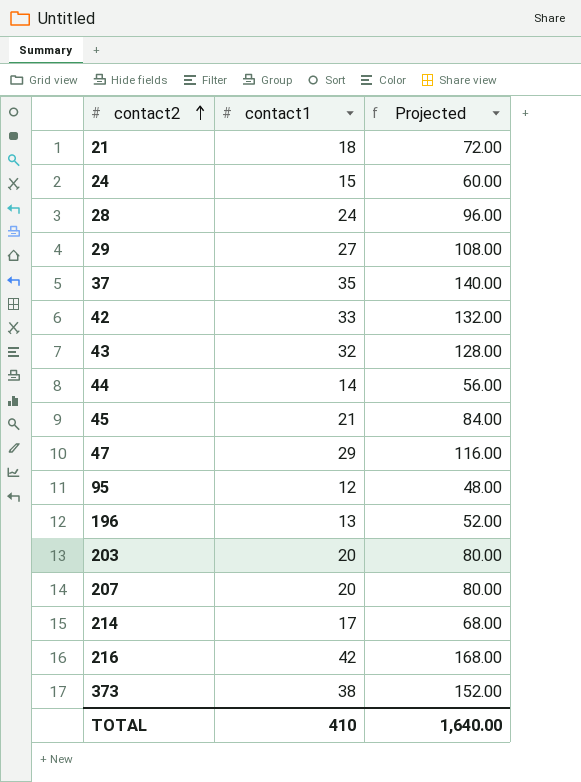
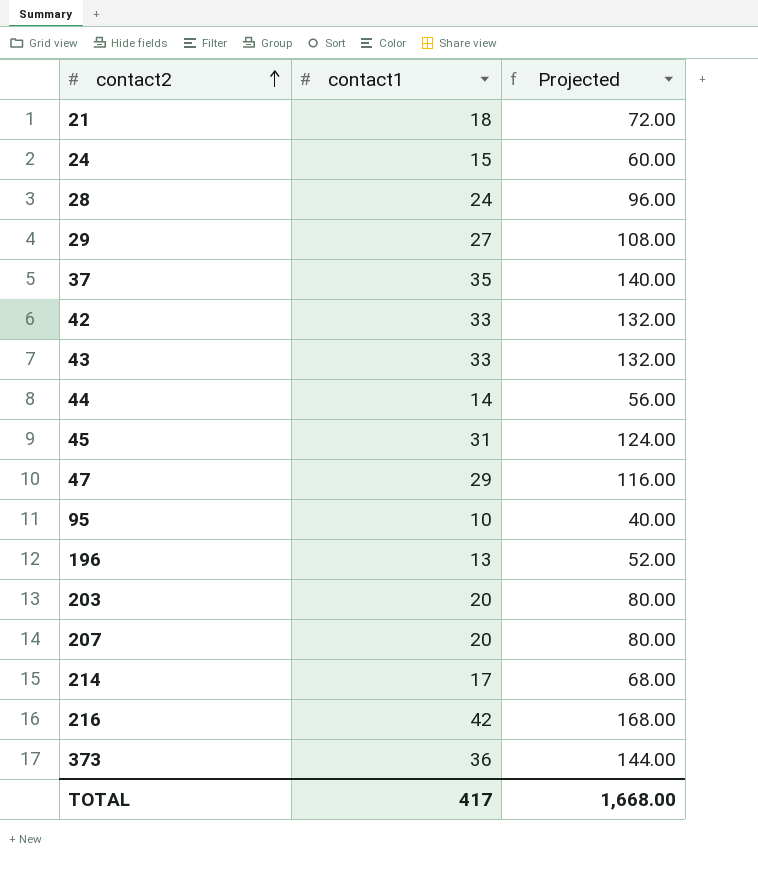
43 | contact1: 32 -> 33
43 | Projected: 128.00 -> 132.00
45 | contact1: 21 -> 31
45 | Projected: 84.00 -> 124.00
95 | contact1: 12 -> 10
95 | Projected: 48.00 -> 40.00
373 | contact1: 38 -> 36
373 | Projected: 152.00 -> 144.00
TOTAL | contact1: 410 -> 417
TOTAL | Projected: 1,640.00 -> 1,668.00

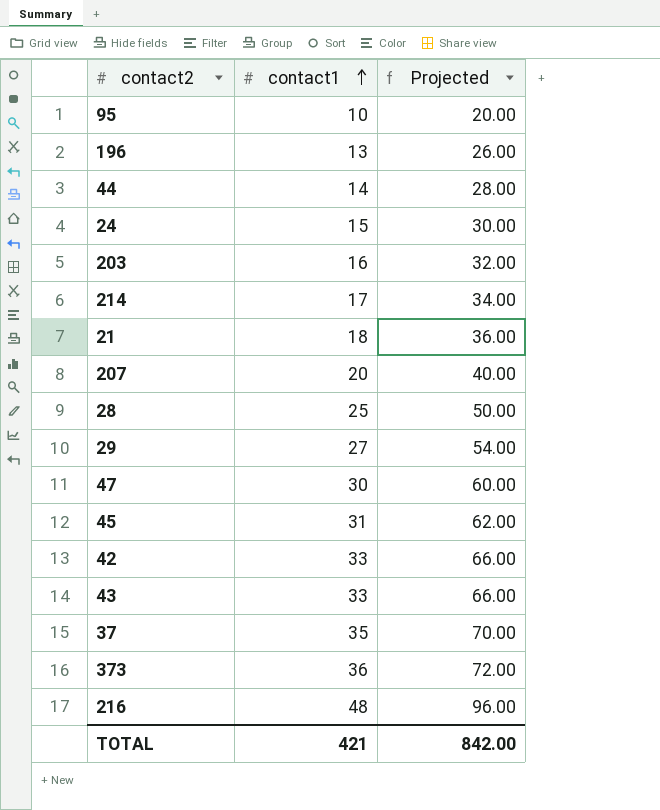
row order: contact2 ascending -> contact1 ascending
column Projected | formula: [contact1] * 4 -> [contact1] * 2
203 | contact1: 20 -> 16
28 | contact1: 24 -> 25
47 | contact1: 29 -> 30
216 | contact1: 42 -> 48
TOTAL | contact1: 417 -> 421
TOTAL | Projected: 1,668.00 -> 842.00

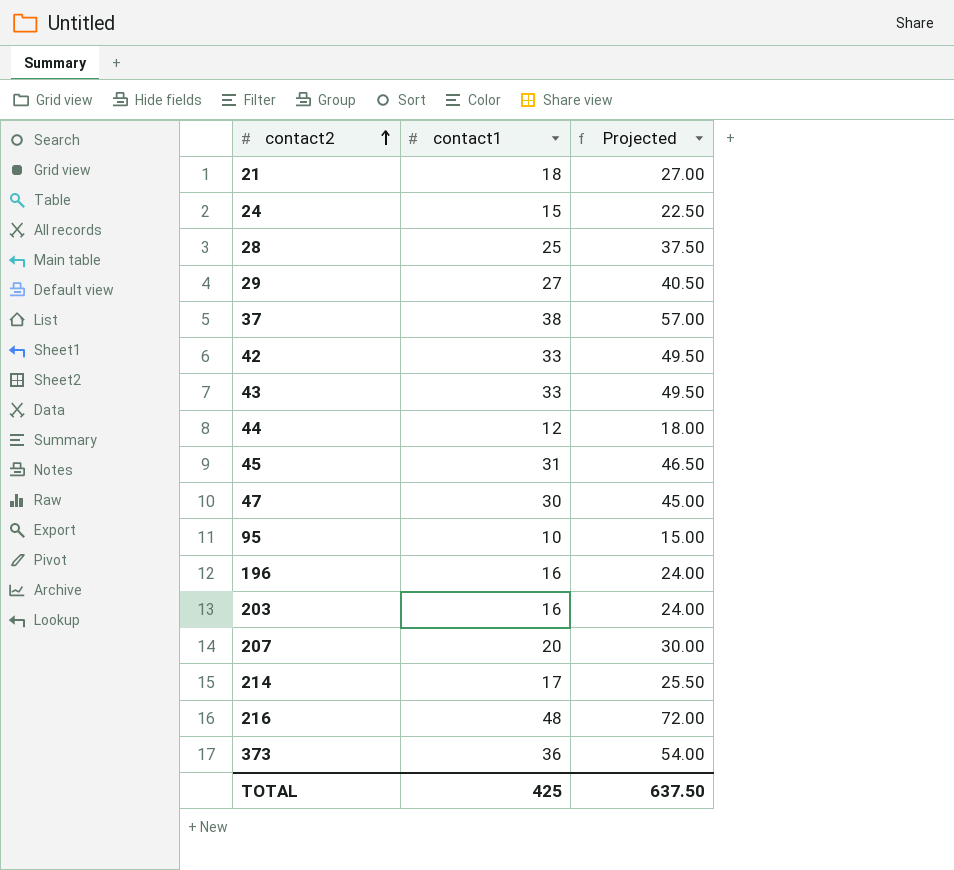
row order: contact1 ascending -> contact2 ascending
column Projected | formula: [contact1] * 2 -> [contact1] * 1.5
37 | contact1: 35 -> 38
44 | contact1: 14 -> 12
196 | contact1: 13 -> 16
TOTAL | contact1: 421 -> 425
TOTAL | Projected: 842.00 -> 637.50

